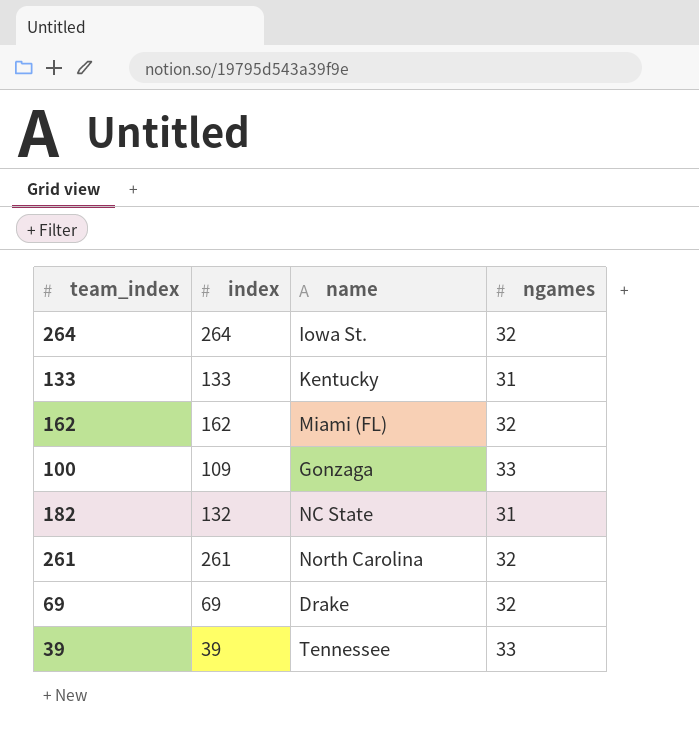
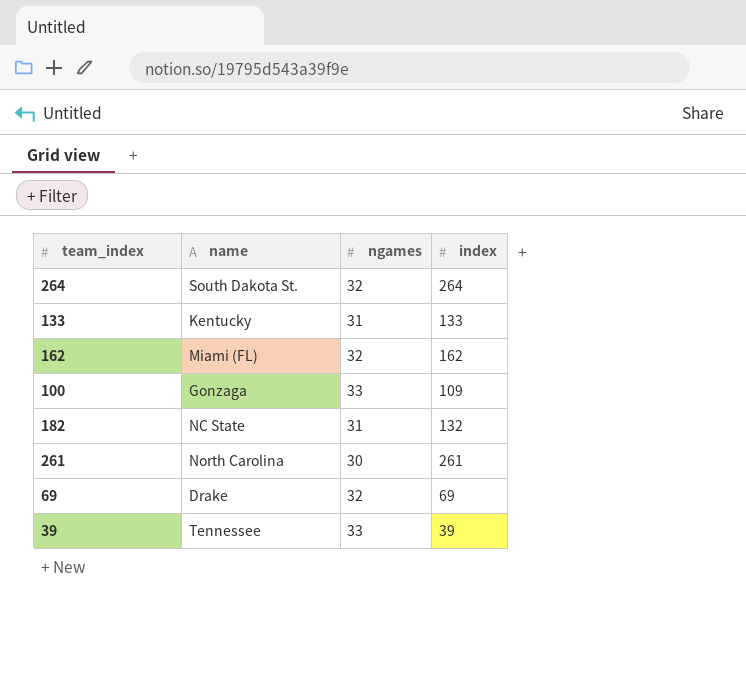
column index | position: 2 -> 4
264 | name: Iowa St. -> South Dakota St.
261 | ngames: 32 -> 30

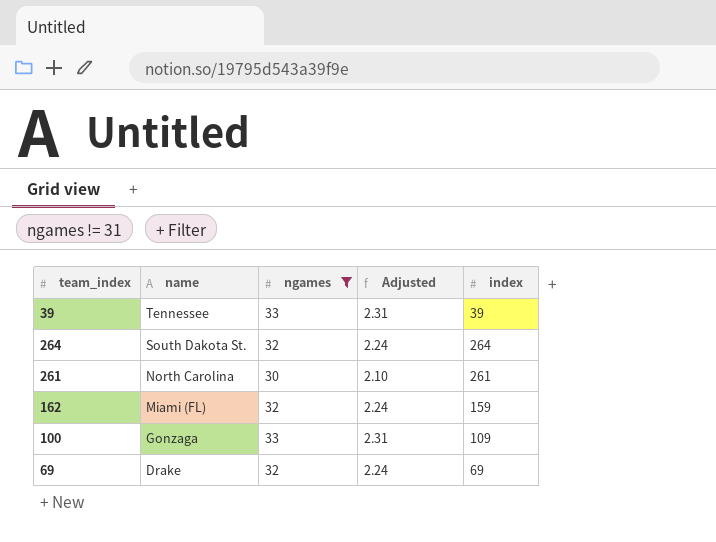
filter: none -> ngames != 31
row order: none -> name descending
column Adjusted | formula: none -> [ngames] * 0.07
162 | index: 162 -> 159

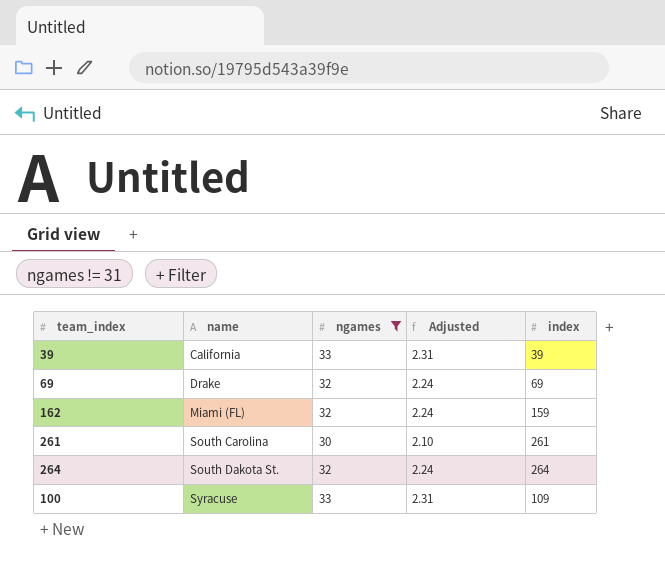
row order: name descending -> name ascending
39 | name: Tennessee -> California
261 | name: North Carolina -> South Carolina
100 | name: Gonzaga -> Syracuse

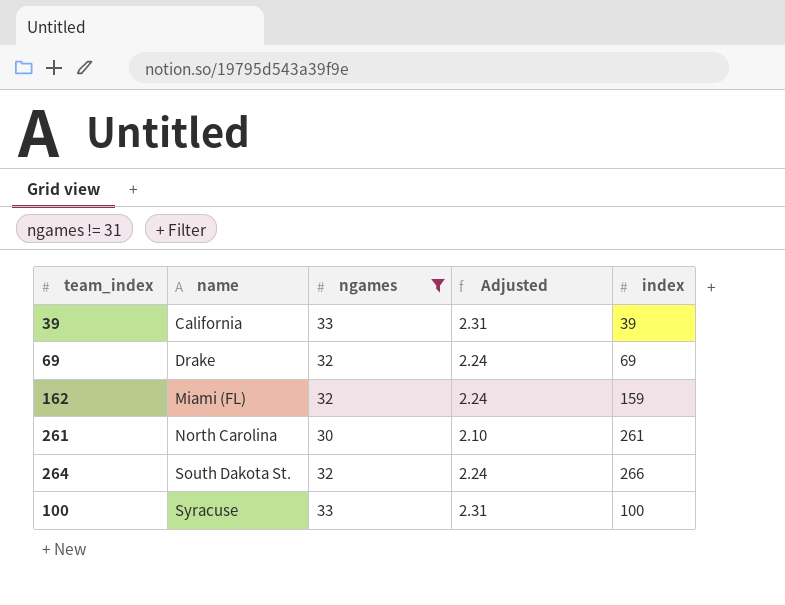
261 | name: South Carolina -> North Carolina
264 | index: 264 -> 266
100 | index: 109 -> 100

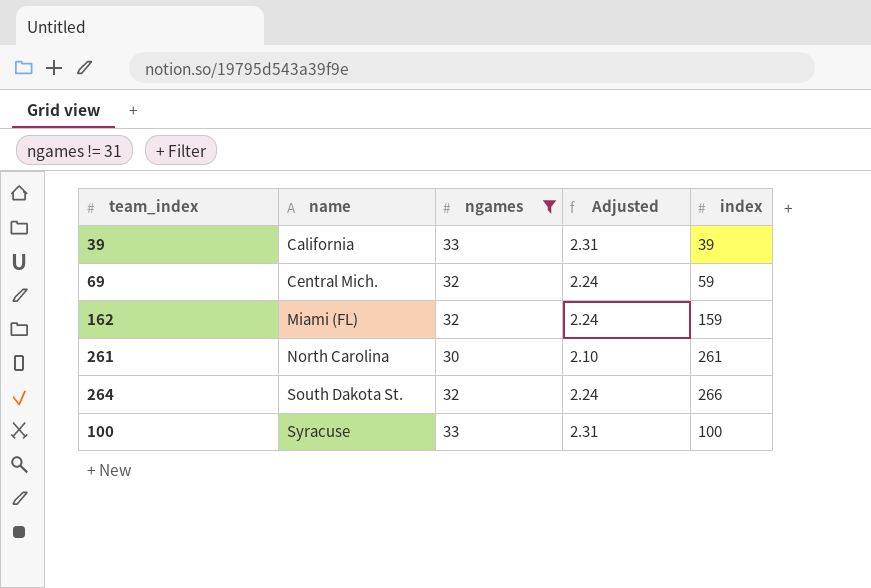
69 | name: Drake -> Central Mich.
69 | index: 69 -> 59

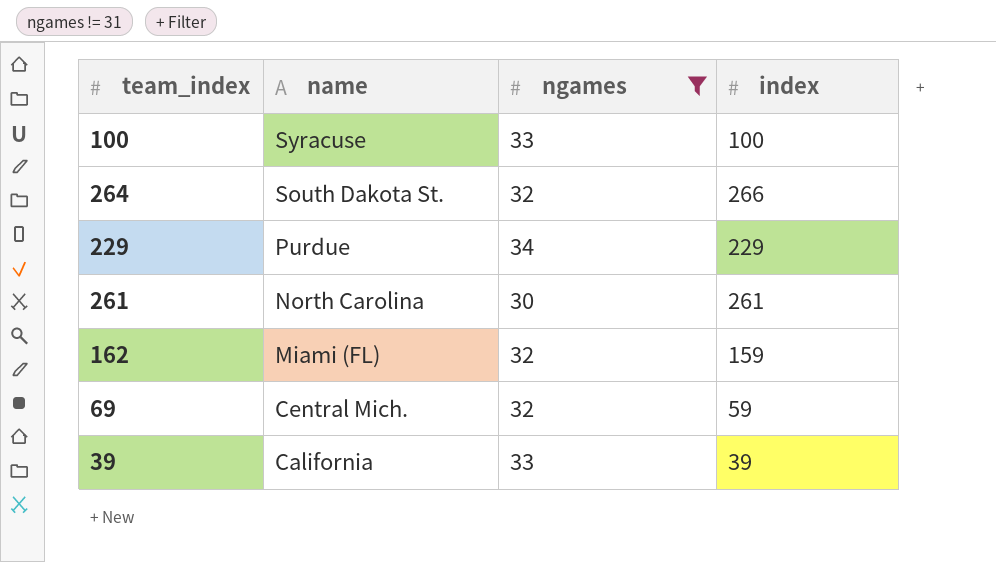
row order: name ascending -> name descending
column Adjusted | formula: [ngames] * 0.07 -> none
row 229: none -> Purdue | 34 | 229

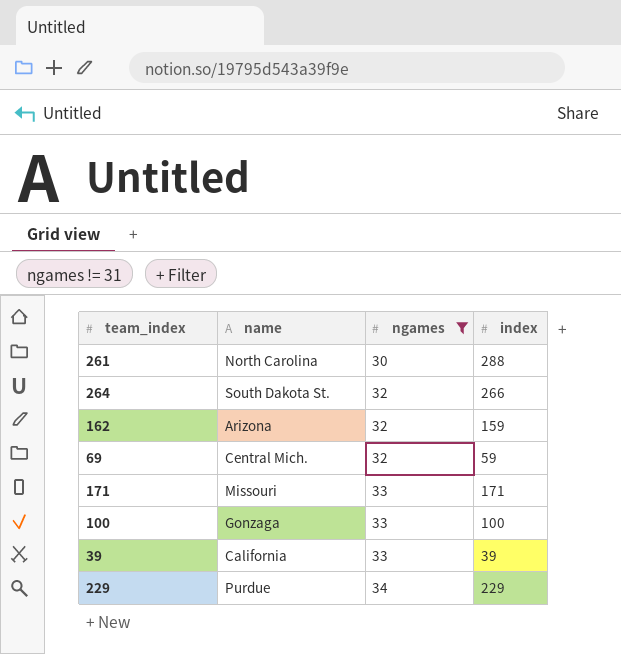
row order: name descending -> ngames ascending
261 | index: 261 -> 288
162 | name: Miami (FL) -> Arizona
row 171: none -> Missouri | 33 | 171
100 | name: Syracuse -> Gonzaga

